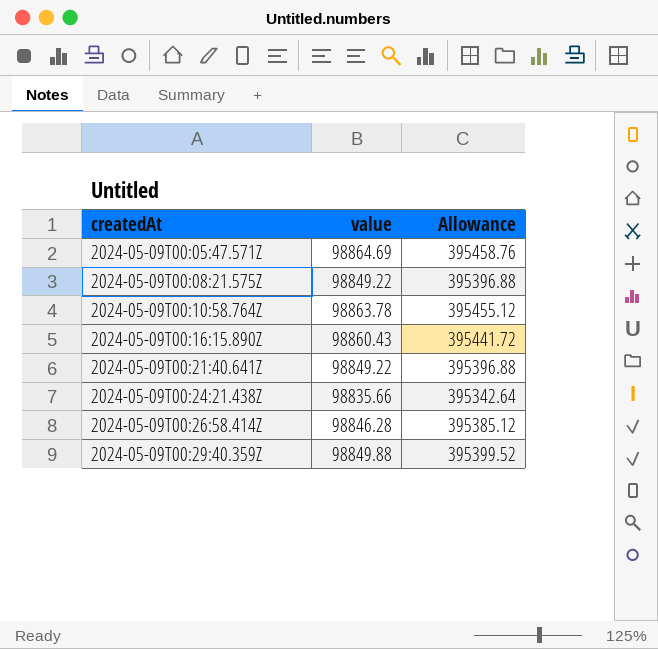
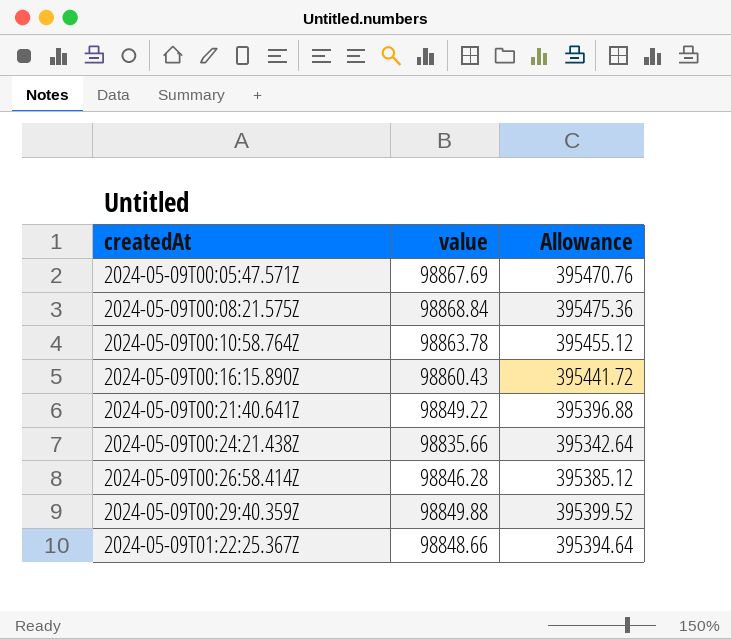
2024-05-09T00:05:47.571Z | value: 98864.69 -> 98867.69
2024-05-09T00:05:47.571Z | Allowance: 395458.76 -> 395470.76
2024-05-09T00:08:21.575Z | value: 98849.22 -> 98868.84
2024-05-09T00:08:21.575Z | Allowance: 395396.88 -> 395475.36
row 2024-05-09T01:22:25.367Z: none -> 98848.66 | 395394.64

